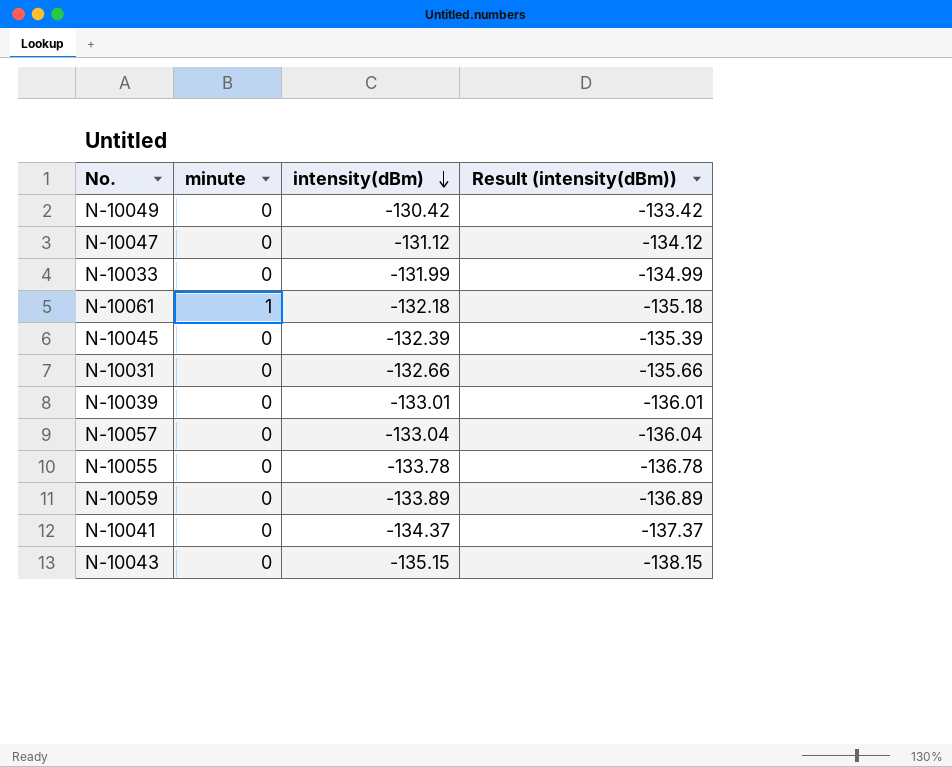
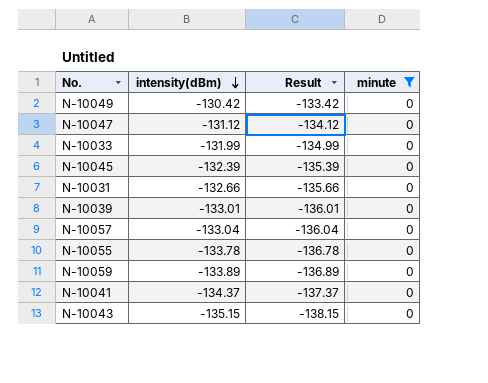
filter: none -> minute = 0
column name: Result (intensity(dBm)) -> Result
column minute | position: 2 -> 4

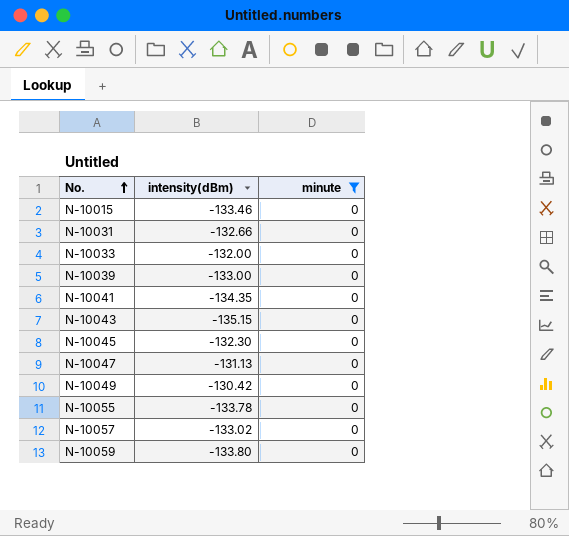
row order: intensity(dBm) descending -> No. ascending
column Result | formula: [intensity(dBm)] - 3 -> none
row N-10015: none -> -133.46 | 0
N-10033 | intensity(dBm): -131.99 -> -132.00
N-10039 | intensity(dBm): -133.01 -> -133.00
N-10041 | intensity(dBm): -134.37 -> -134.35
N-10045 | intensity(dBm): -132.39 -> -132.30
N-10047 | intensity(dBm): -131.12 -> -131.13
N-10057 | intensity(dBm): -133.04 -> -133.02
N-10059 | intensity(dBm): -133.89 -> -133.80

